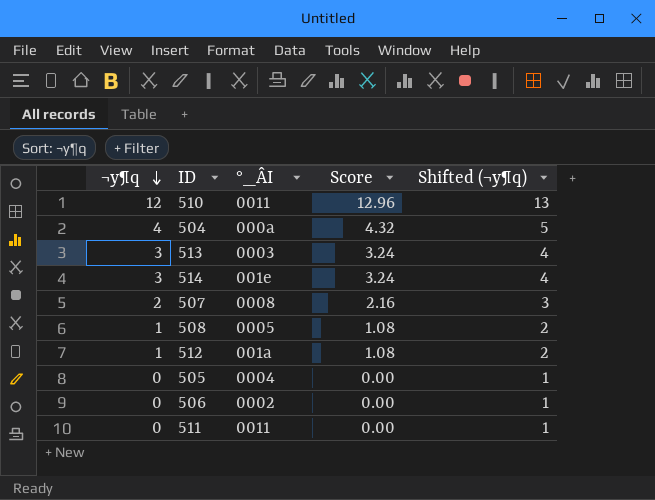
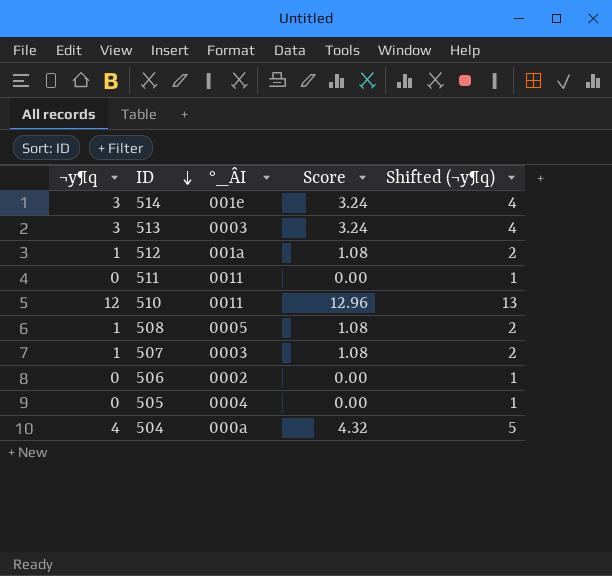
row order: ¬y¶q descending -> ID descending
507 | ¬y¶q: 2 -> 1
507 | °_ÂI: 0008 -> 0003
507 | Score: 2.16 -> 1.08
507 | Shifted (¬y¶q): 3 -> 2

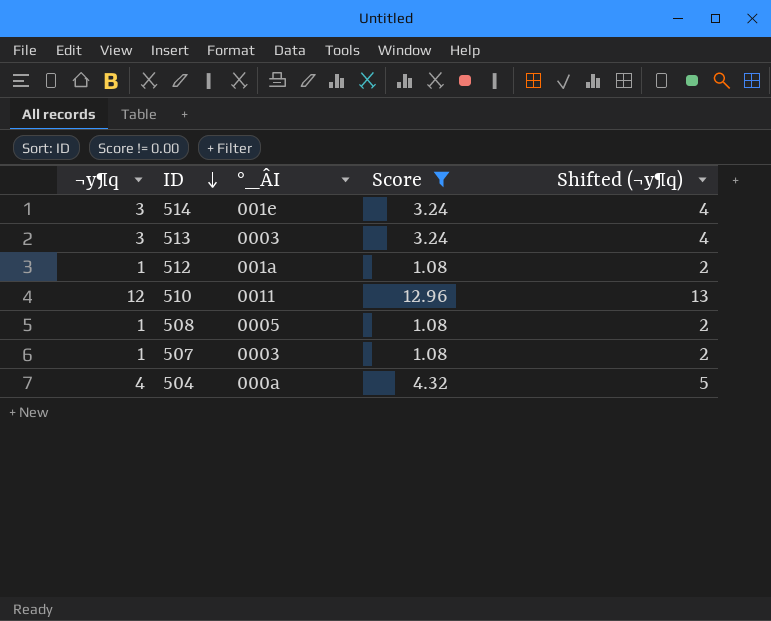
filter: none -> Score != 0.00

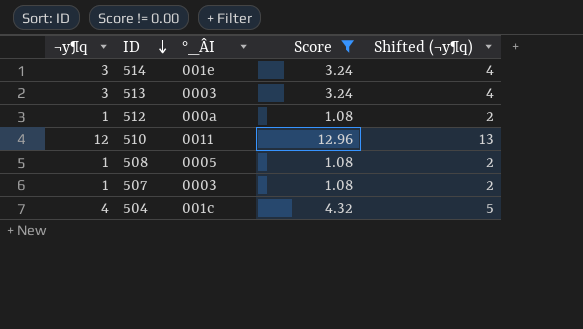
512 | °_ÂI: 001a -> 000a
504 | °_ÂI: 000a -> 001c

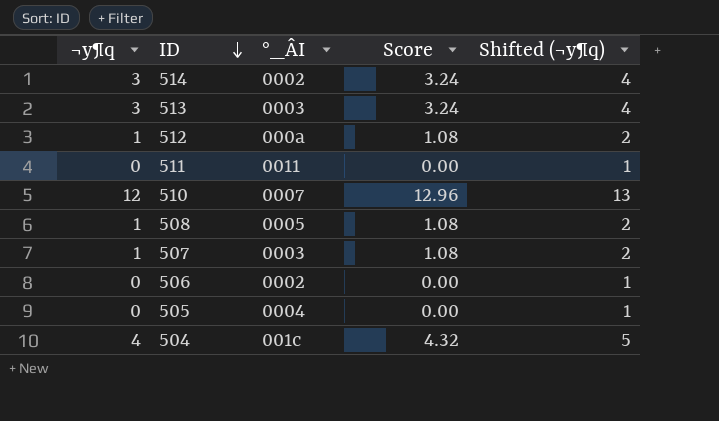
filter: Score != 0.00 -> none
514 | °_ÂI: 001e -> 0002
510 | °_ÂI: 0011 -> 0007

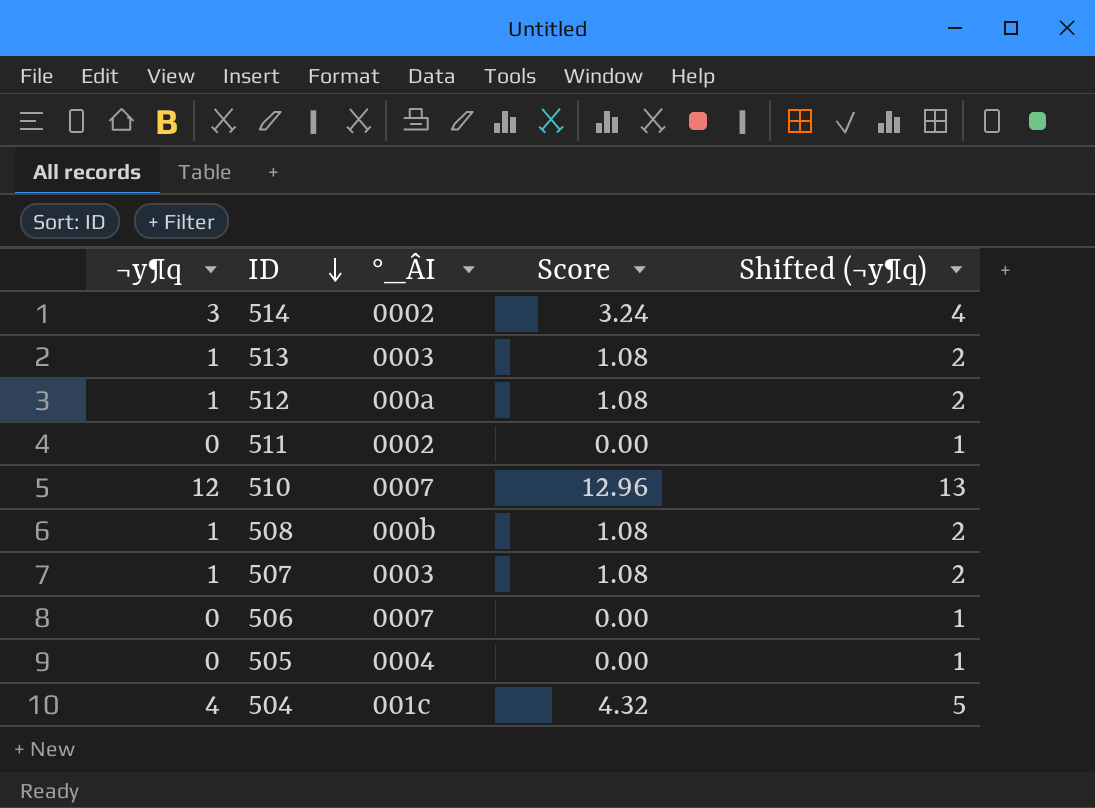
513 | ¬y¶q: 3 -> 1
513 | Score: 3.24 -> 1.08
513 | Shifted (¬y¶q): 4 -> 2
511 | °_ÂI: 0011 -> 0002
508 | °_ÂI: 0005 -> 000b
506 | °_ÂI: 0002 -> 0007

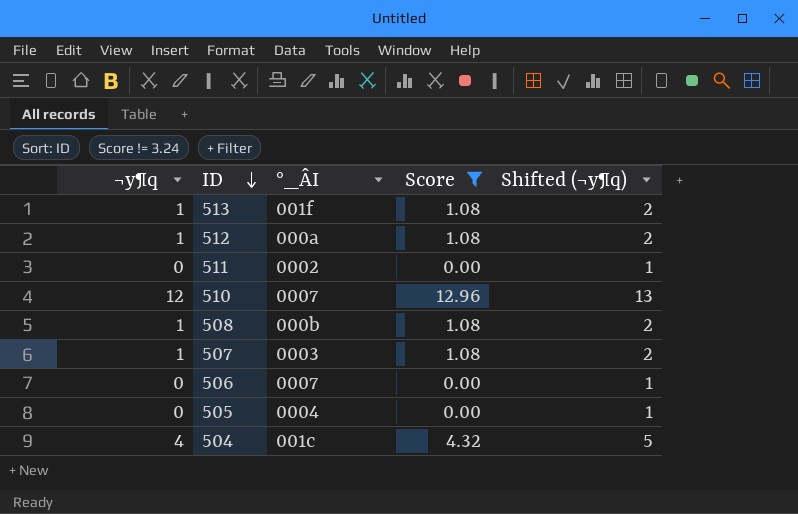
filter: none -> Score != 3.24
513 | °_ÂI: 0003 -> 001f

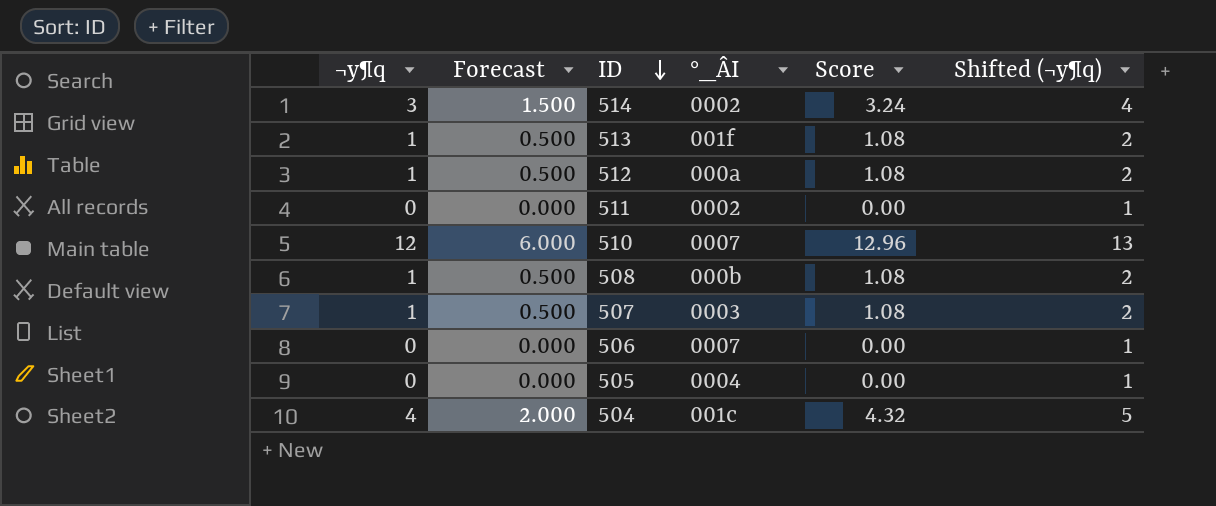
filter: Score != 3.24 -> none
column Forecast | formula: none -> [¬y¶q] * 0.5

